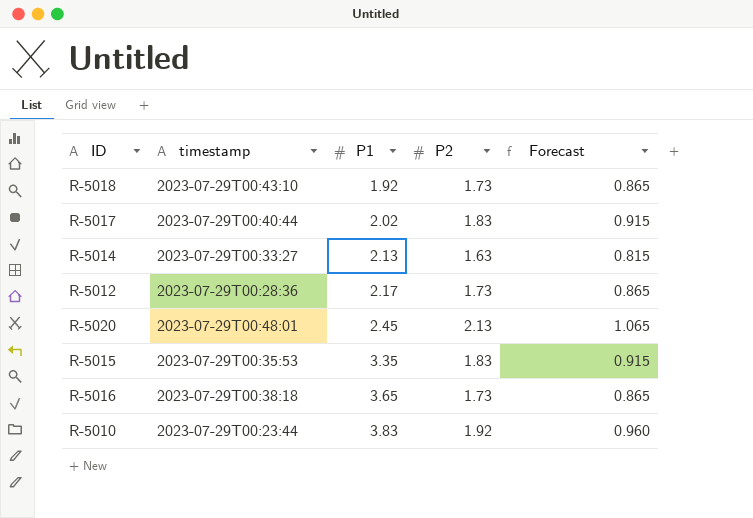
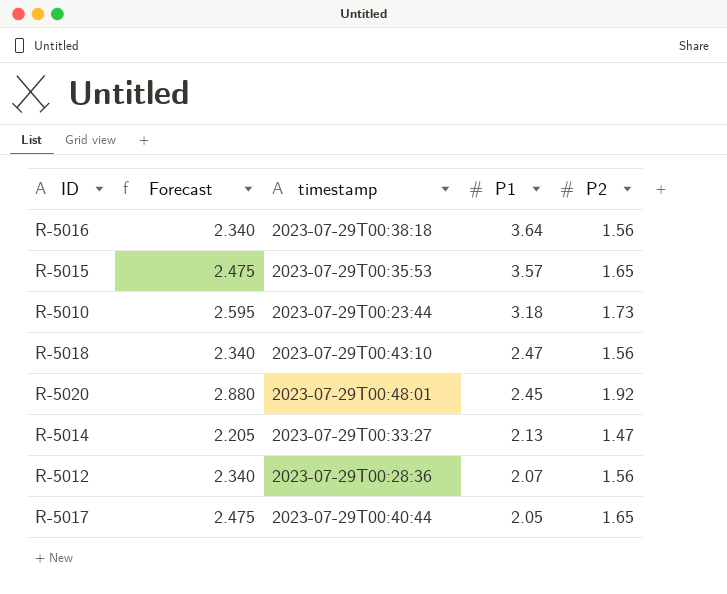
row order: P1 ascending -> P1 descending
column Forecast | formula: [P2] * 0.5 -> [P2] * 1.5
column Forecast | position: 5 -> 2
R-5016 | P1: 3.65 -> 3.64
R-5016 | P2: 1.73 -> 1.56
R-5015 | P1: 3.35 -> 3.57
R-5015 | P2: 1.83 -> 1.65
R-5010 | P1: 3.83 -> 3.18
R-5010 | P2: 1.92 -> 1.73
R-5018 | P1: 1.92 -> 2.47
R-5018 | P2: 1.73 -> 1.56
R-5020 | P2: 2.13 -> 1.92
R-5014 | P2: 1.63 -> 1.47
R-5012 | P1: 2.17 -> 2.07
R-5012 | P2: 1.73 -> 1.56
R-5017 | P1: 2.02 -> 2.05
R-5017 | P2: 1.83 -> 1.65

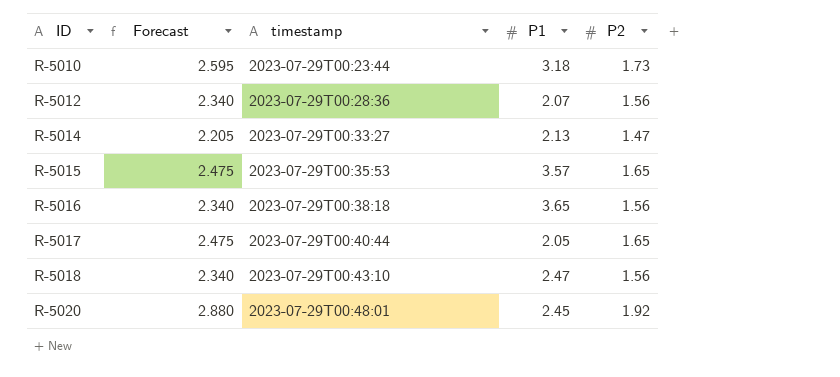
row order: P1 descending -> ID ascending
R-5016 | P1: 3.64 -> 3.65

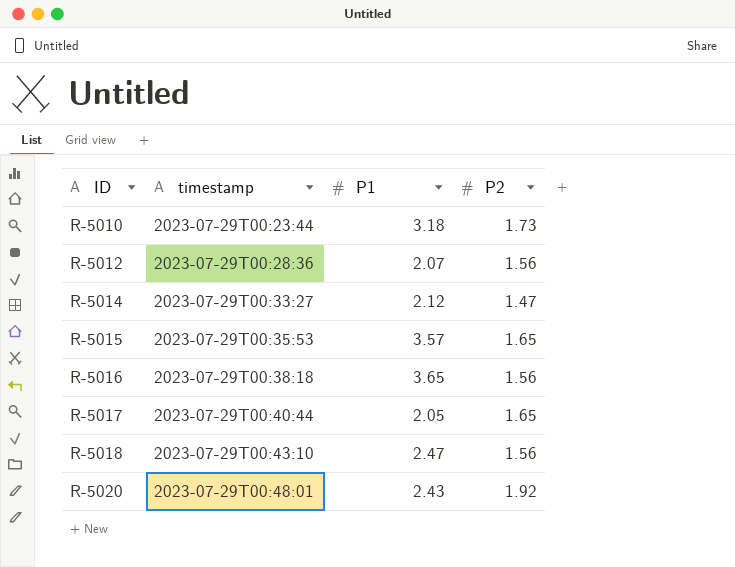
column Forecast | formula: [P2] * 1.5 -> none
R-5014 | P1: 2.13 -> 2.12
R-5020 | P1: 2.45 -> 2.43

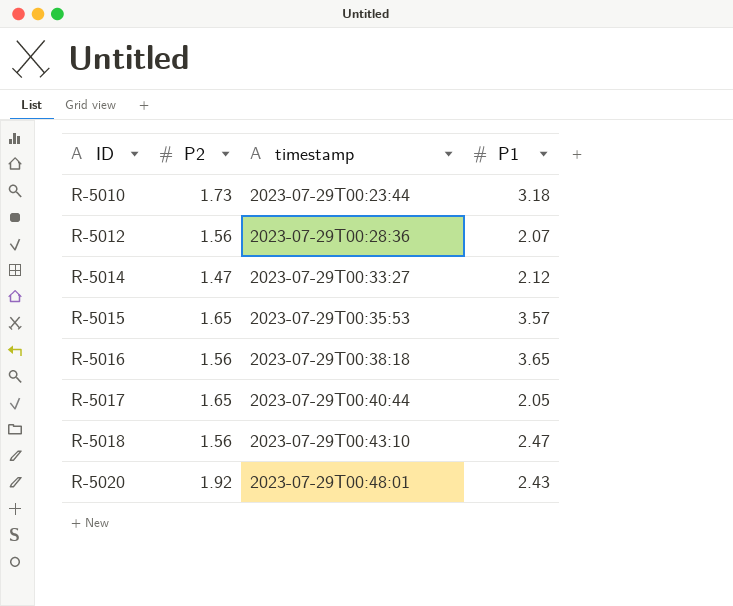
column P2 | position: 4 -> 2

